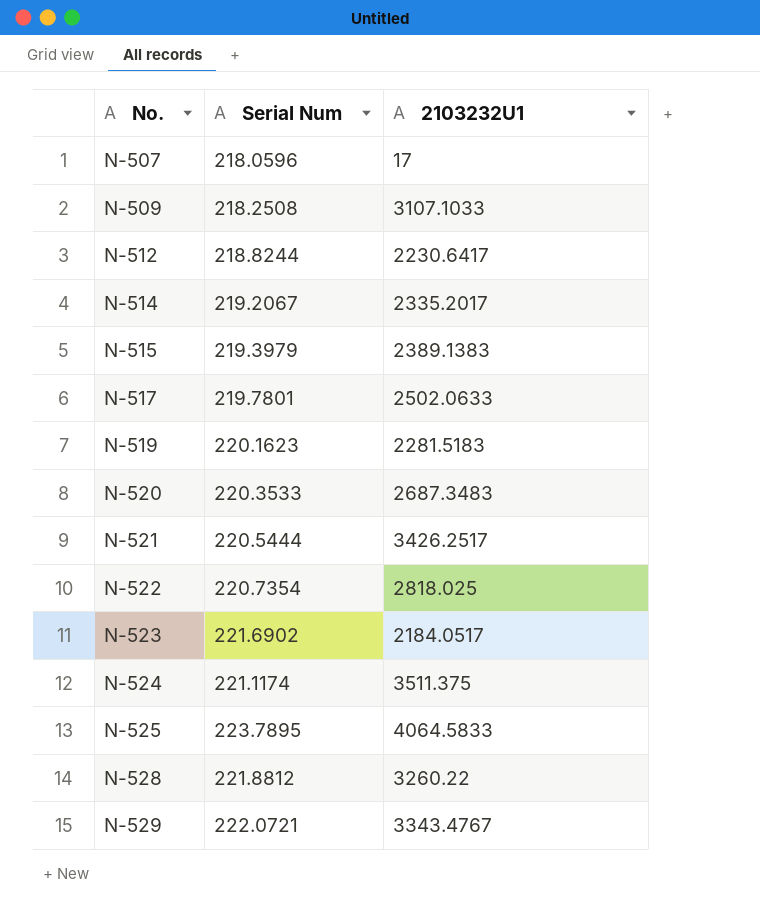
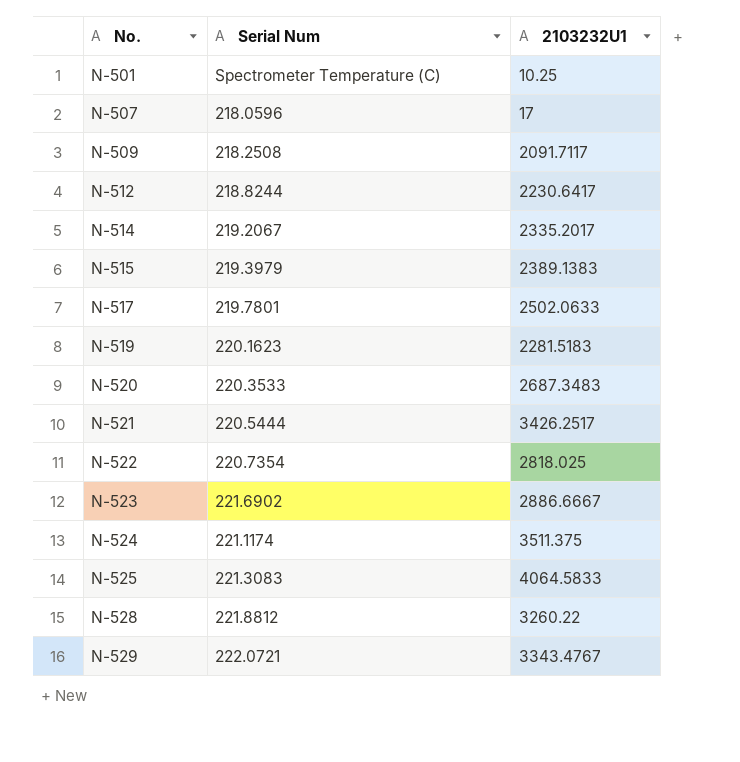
row N-501: none -> Spectrometer Temperature (C) | 10.25
N-509 | 2103232U1: 3107.1033 -> 2091.7117
N-523 | 2103232U1: 2184.0517 -> 2886.6667
N-525 | Serial Num: 223.7895 -> 221.3083

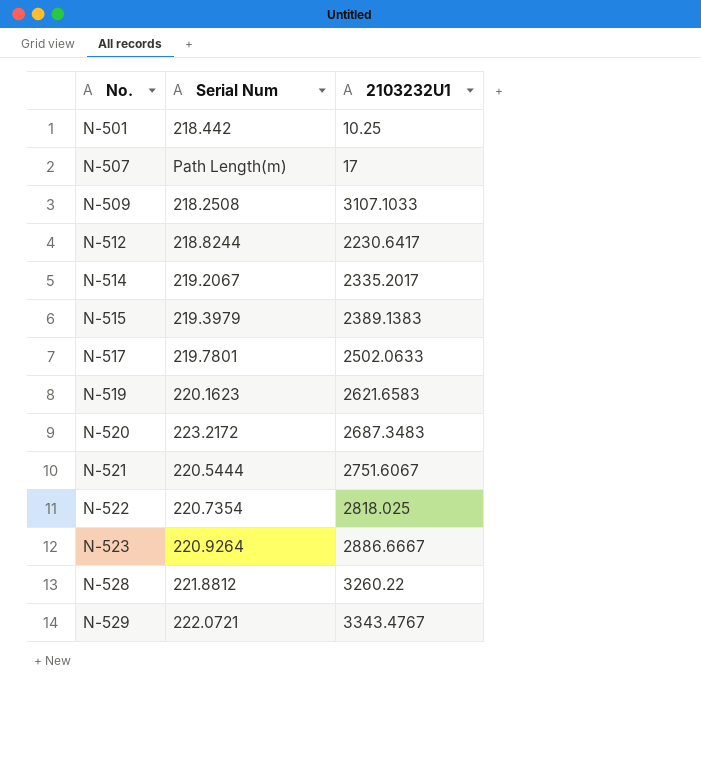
row N-524: 221.1174 | 3511.375 -> none
row N-525: 221.3083 | 4064.5833 -> none
N-501 | Serial Num: Spectrometer Temperature (C) -> 218.442
N-507 | Serial Num: 218.0596 -> Path Length(m)
N-509 | 2103232U1: 2091.7117 -> 3107.1033
N-519 | 2103232U1: 2281.5183 -> 2621.6583
N-520 | Serial Num: 220.3533 -> 223.2172
N-521 | 2103232U1: 3426.2517 -> 2751.6067
N-523 | Serial Num: 221.6902 -> 220.9264

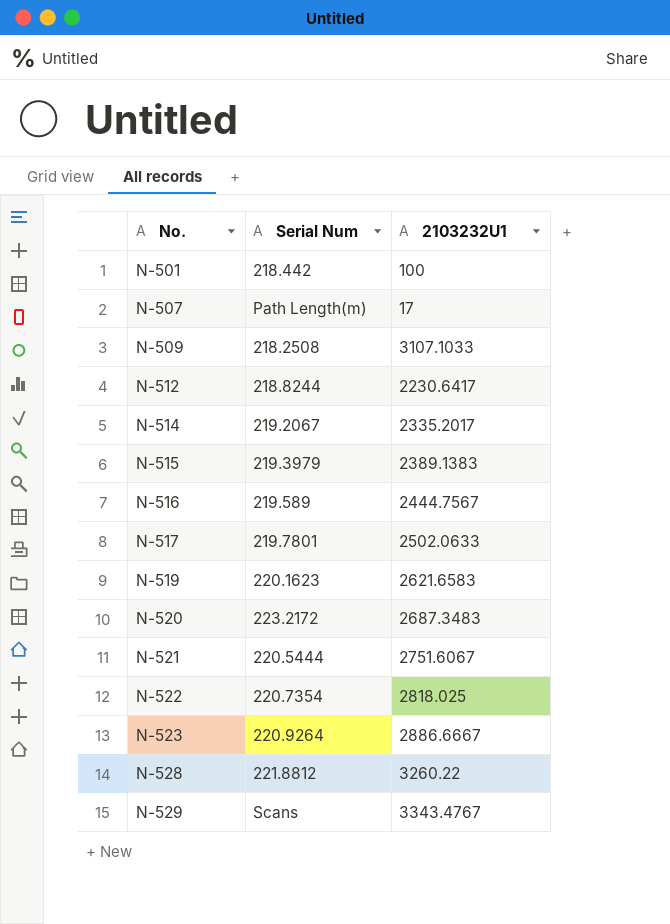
N-501 | 2103232U1: 10.25 -> 100
row N-516: none -> 219.589 | 2444.7567
N-529 | Serial Num: 222.0721 -> Scans

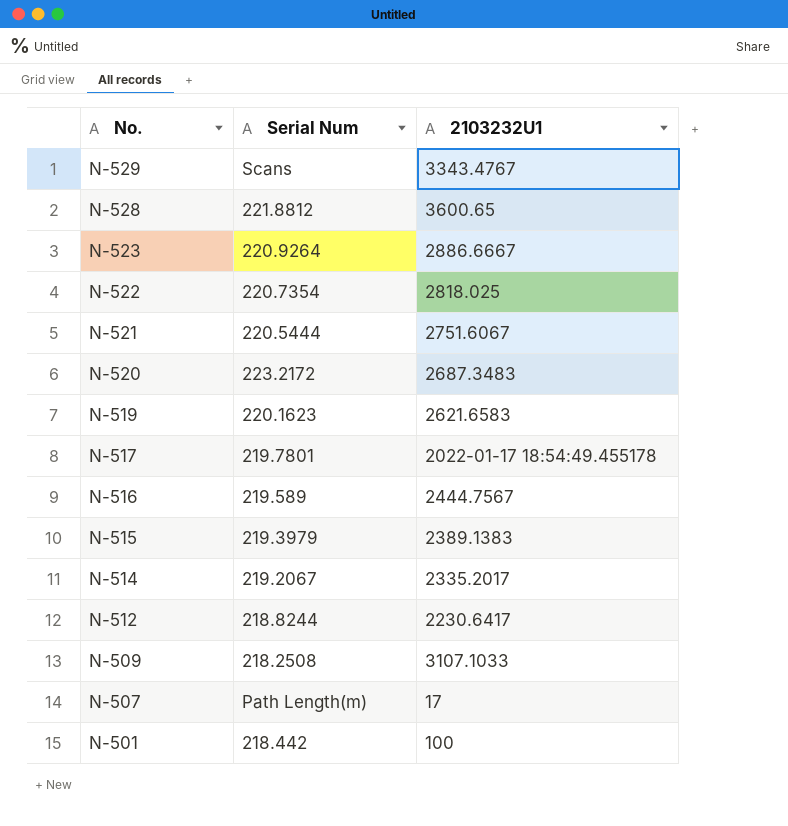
row order: No. ascending -> No. descending
N-528 | 2103232U1: 3260.22 -> 3600.65
N-517 | 2103232U1: 2502.0633 -> 2022-01-17 18:54:49.455178

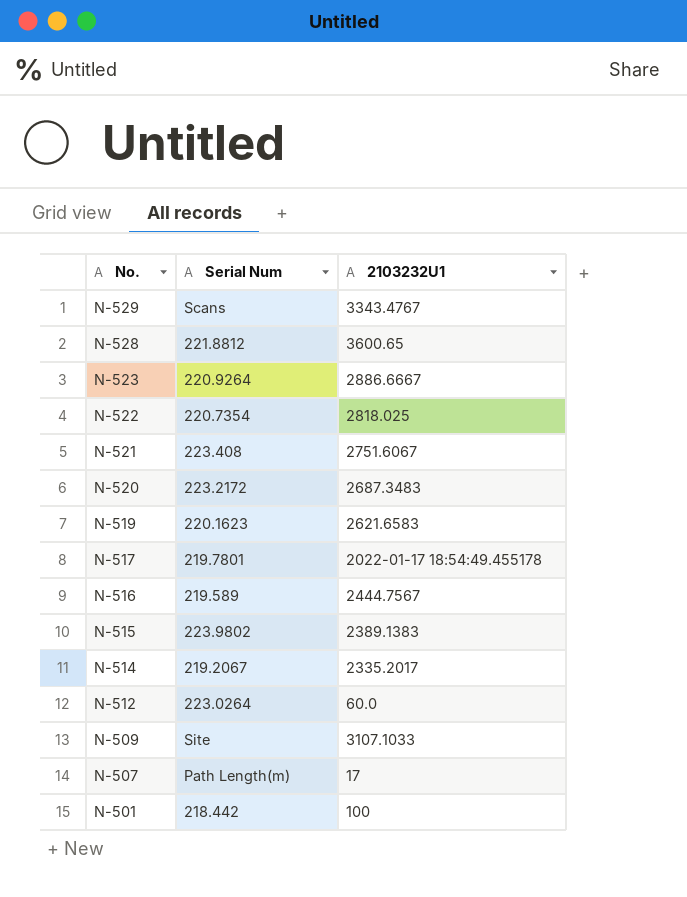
N-521 | Serial Num: 220.5444 -> 223.408
N-515 | Serial Num: 219.3979 -> 223.9802
N-512 | Serial Num: 218.8244 -> 223.0264
N-512 | 2103232U1: 2230.6417 -> 60.0
N-509 | Serial Num: 218.2508 -> Site

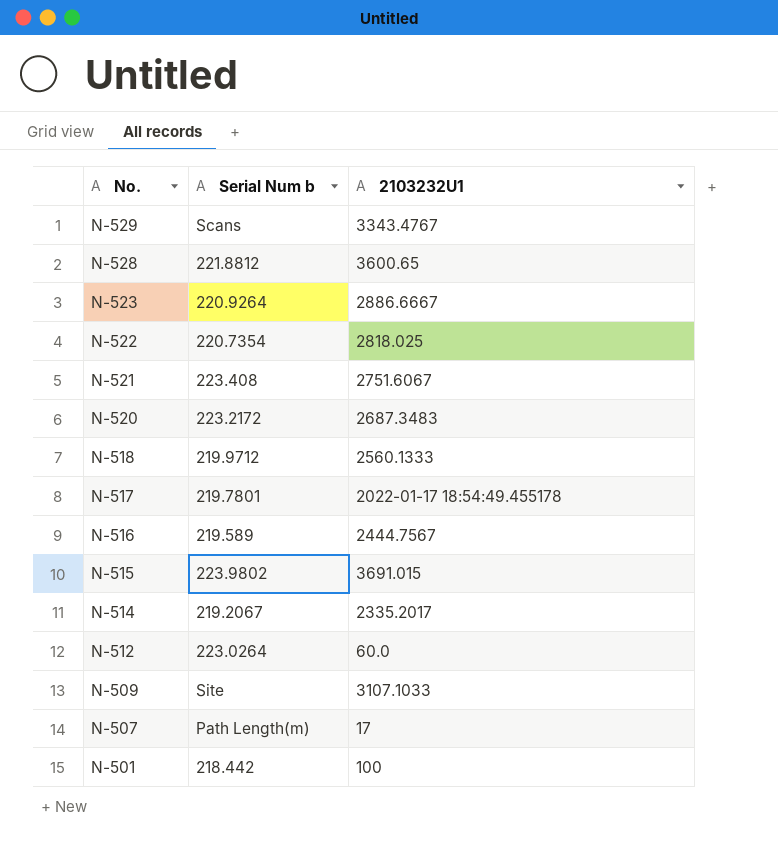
column name: Serial Num -> Serial Num b
row N-519: 220.1623 | 2621.6583 -> none
row N-518: none -> 219.9712 | 2560.1333
N-515 | 2103232U1: 2389.1383 -> 3691.015

